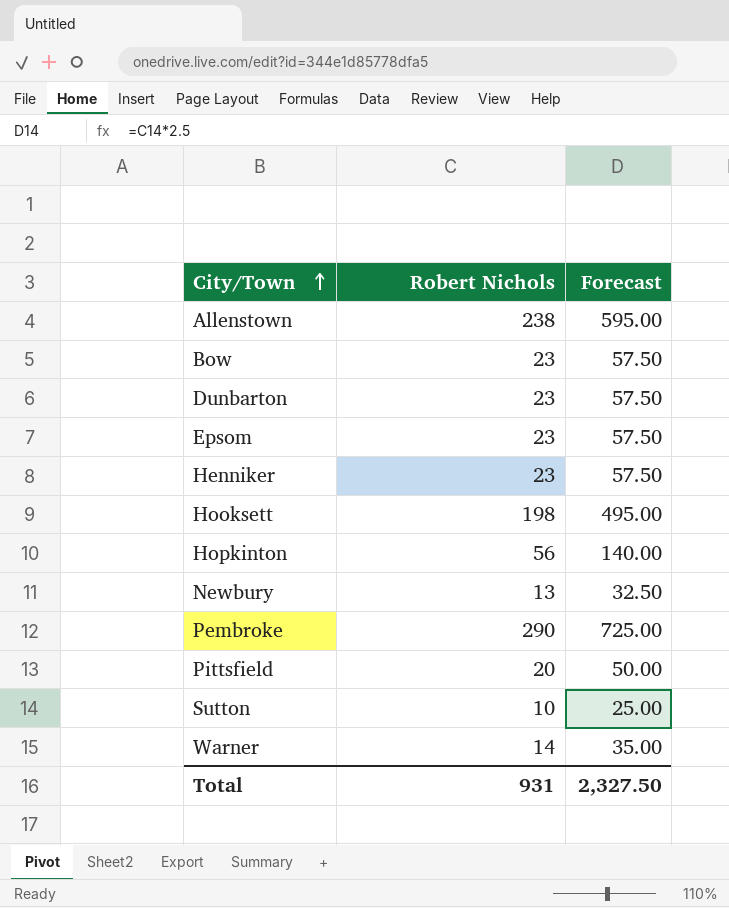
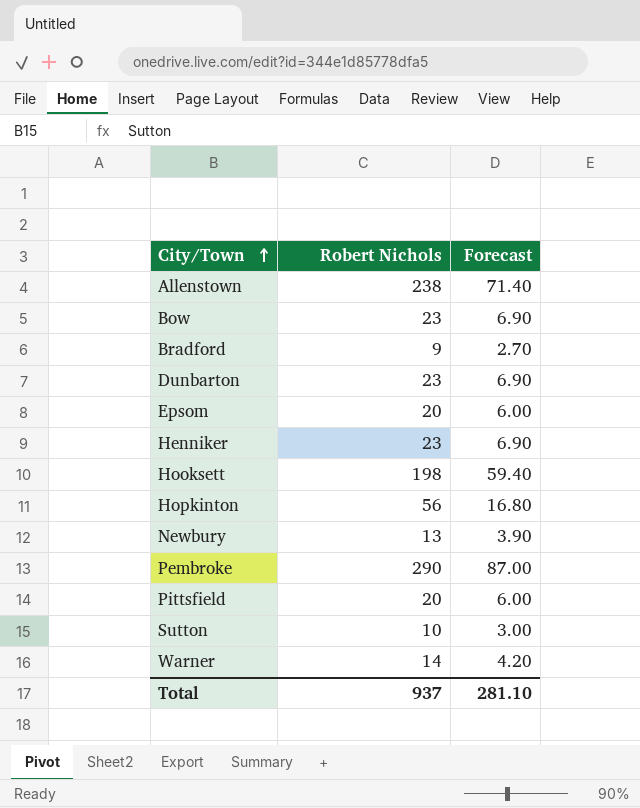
column Forecast | formula: [Robert Nichols] * 2.5 -> [Robert Nichols] * 0.3
row Bradford: none -> 9 | 2.70
Epsom | Robert Nichols: 23 -> 20
Total | Robert Nichols: 931 -> 937
Total | Forecast: 2,327.50 -> 281.10

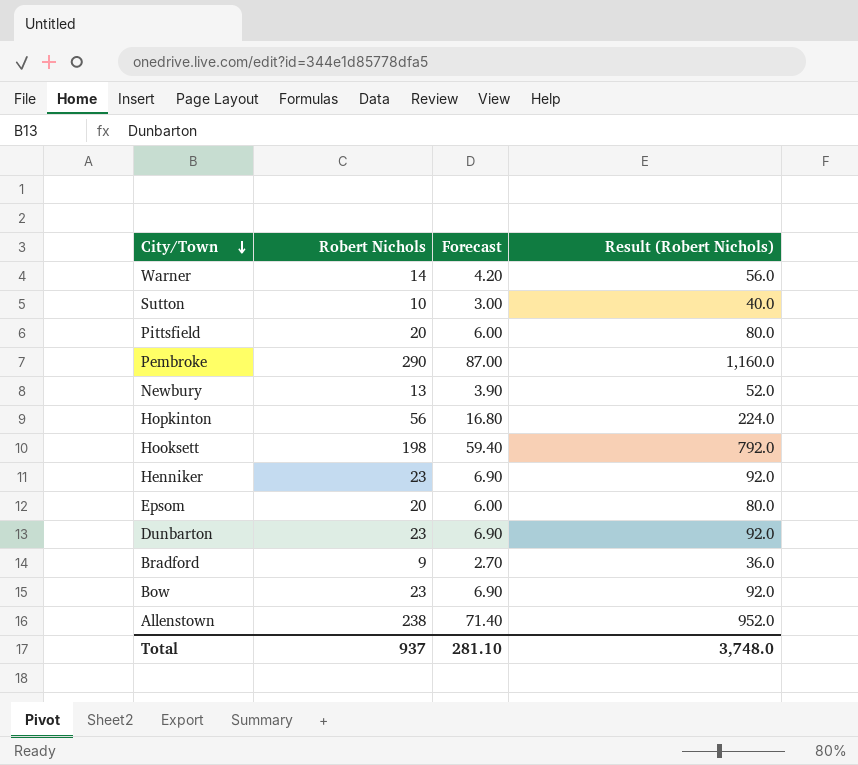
row order: City/Town ascending -> City/Town descending
column Result (Robert Nichols) | formula: none -> [Robert Nichols] * 4

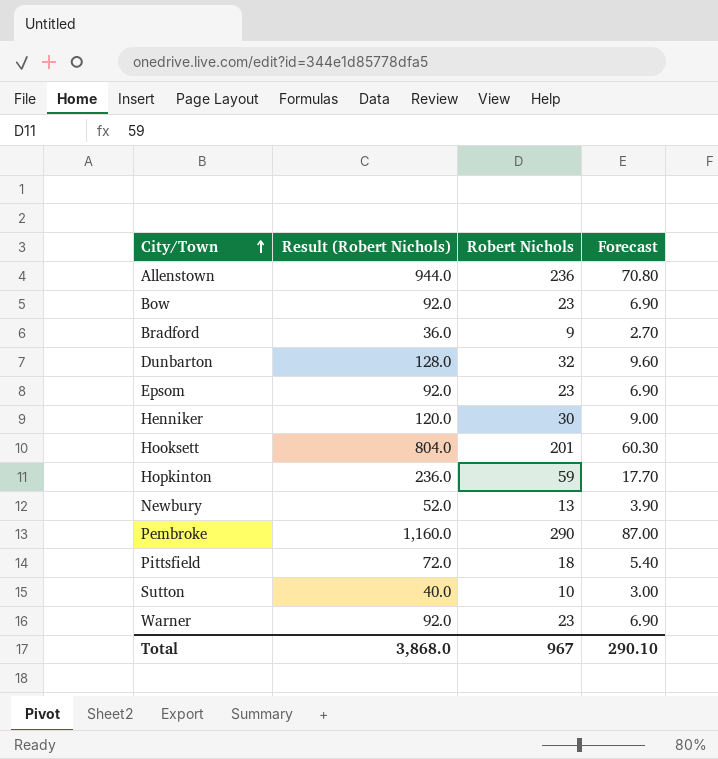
row order: City/Town descending -> City/Town ascending
column Result (Robert Nichols) | position: 4 -> 2
Allenstown | Result (Robert Nichols): 952.0 -> 944.0
Allenstown | Robert Nichols: 238 -> 236
Allenstown | Forecast: 71.40 -> 70.80
Dunbarton | Result (Robert Nichols): 92.0 -> 128.0
Dunbarton | Robert Nichols: 23 -> 32
Dunbarton | Forecast: 6.90 -> 9.60
Epsom | Result (Robert Nichols): 80.0 -> 92.0
Epsom | Robert Nichols: 20 -> 23
Epsom | Forecast: 6.00 -> 6.90
Henniker | Result (Robert Nichols): 92.0 -> 120.0
Henniker | Robert Nichols: 23 -> 30
Henniker | Forecast: 6.90 -> 9.00
Hooksett | Result (Robert Nichols): 792.0 -> 804.0
Hooksett | Robert Nichols: 198 -> 201
Hooksett | Forecast: 59.40 -> 60.30
Hopkinton | Result (Robert Nichols): 224.0 -> 236.0
Hopkinton | Robert Nichols: 56 -> 59
Hopkinton | Forecast: 16.80 -> 17.70
Pittsfield | Result (Robert Nichols): 80.0 -> 72.0
Pittsfield | Robert Nichols: 20 -> 18
Pittsfield | Forecast: 6.00 -> 5.40
Warner | Result (Robert Nichols): 56.0 -> 92.0
Warner | Robert Nichols: 14 -> 23
Warner | Forecast: 4.20 -> 6.90
Total | Result (Robert Nichols): 3,748.0 -> 3,868.0
Total | Robert Nichols: 937 -> 967
Total | Forecast: 281.10 -> 290.10

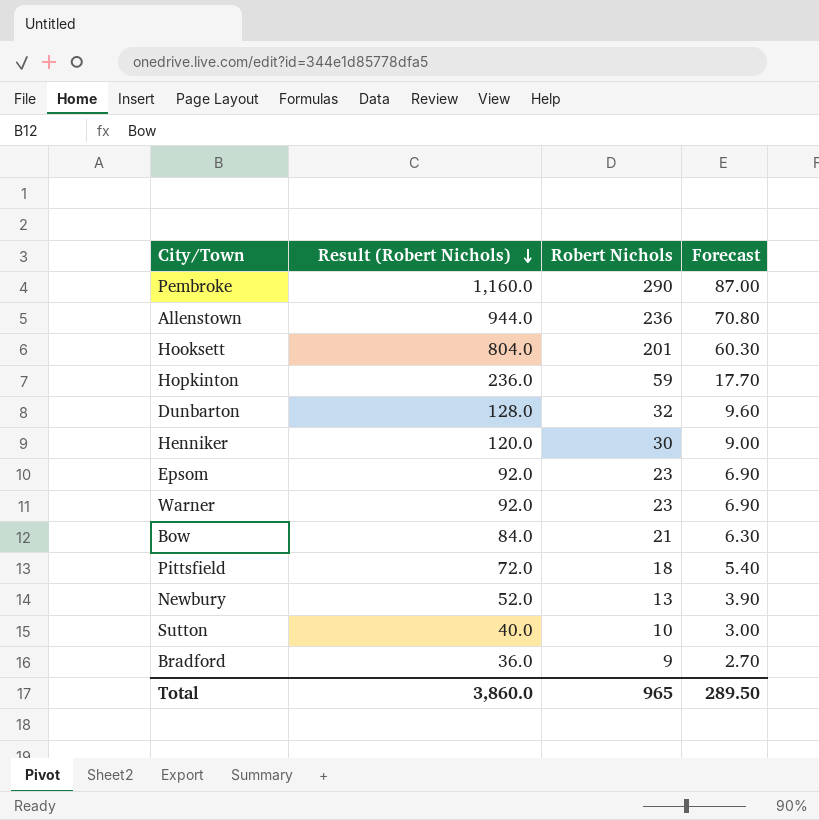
row order: City/Town ascending -> Result (Robert Nichols) descending
Bow | Result (Robert Nichols): 92.0 -> 84.0
Bow | Robert Nichols: 23 -> 21
Bow | Forecast: 6.90 -> 6.30
Total | Result (Robert Nichols): 3,868.0 -> 3,860.0
Total | Robert Nichols: 967 -> 965
Total | Forecast: 290.10 -> 289.50

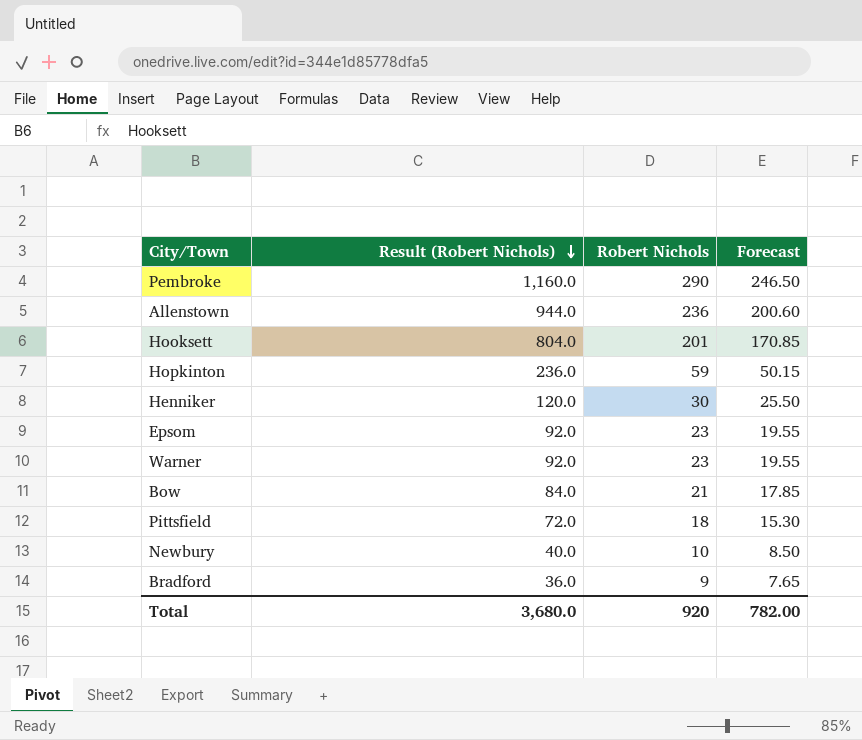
column Forecast | formula: [Robert Nichols] * 0.3 -> [Robert Nichols] * 0.85
row Dunbarton: 128.0 | 32 | 9.60 -> none
row Sutton: 40.0 | 10 | 3.00 -> none
Newbury | Result (Robert Nichols): 52.0 -> 40.0
Newbury | Robert Nichols: 13 -> 10
Total | Result (Robert Nichols): 3,860.0 -> 3,680.0
Total | Robert Nichols: 965 -> 920
Total | Forecast: 289.50 -> 782.00

